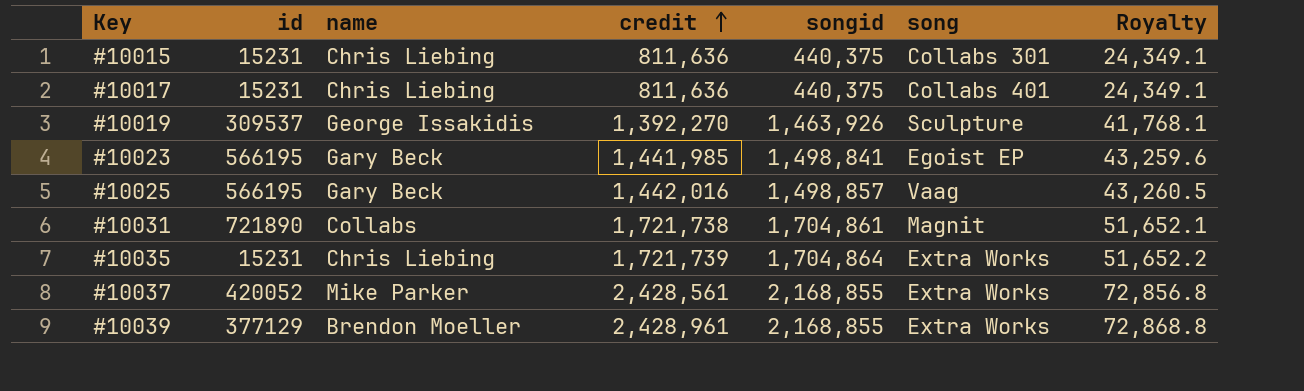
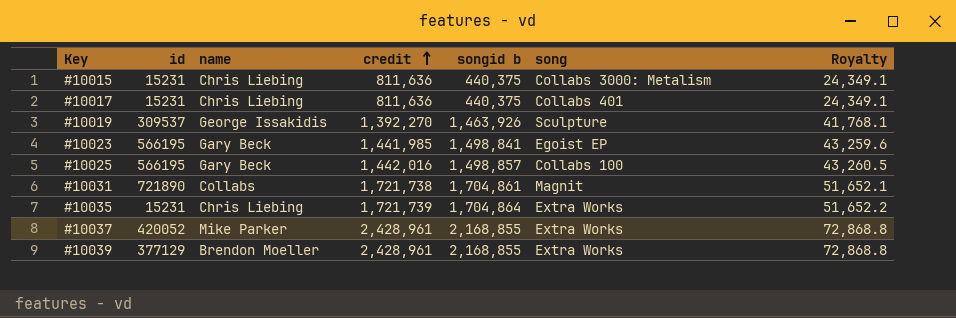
column name: songid -> songid b
#10015 | song: Collabs 301 -> Collabs 3000: Metalism
#10025 | song: Vaag -> Collabs 100
#10037 | credit: 2,428,561 -> 2,428,961
#10037 | Royalty: 72,856.8 -> 72,868.8

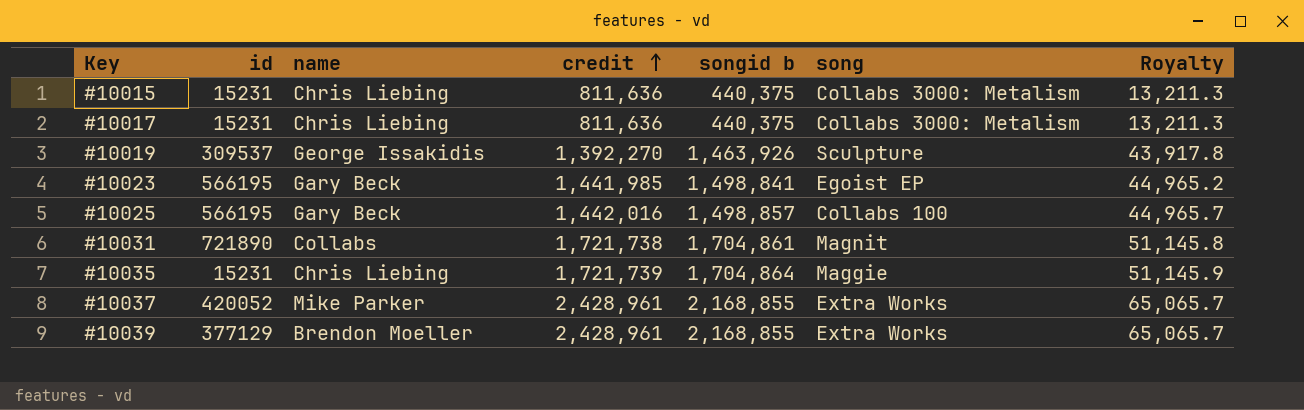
column Royalty | formula: [credit] * 0.03 -> [songid b] * 0.03
#10017 | song: Collabs 401 -> Collabs 3000: Metalism
#10035 | song: Extra Works -> Maggie

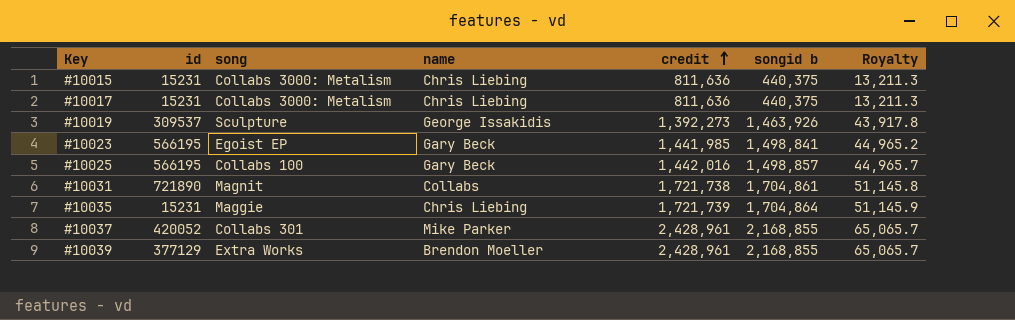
column song | position: 6 -> 3
#10019 | credit: 1,392,270 -> 1,392,273
#10037 | song: Extra Works -> Collabs 301

